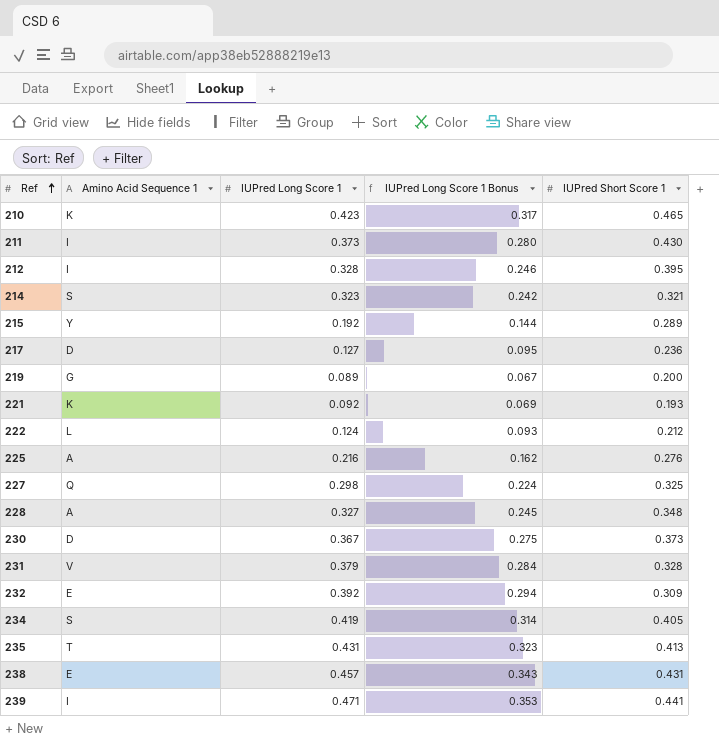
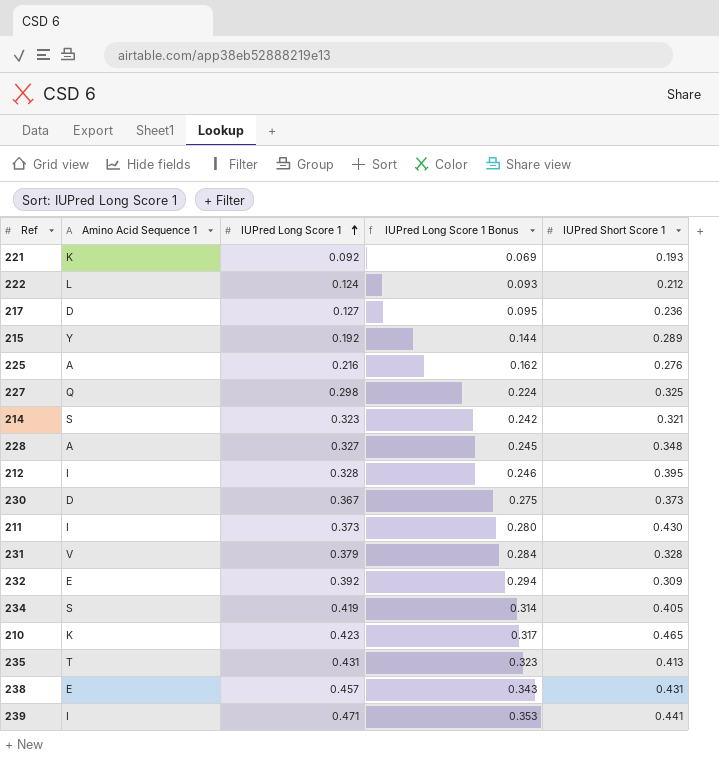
row order: Ref ascending -> IUPred Long Score 1 ascending
row 219: G | 0.089 | 0.067 | 0.200 -> none

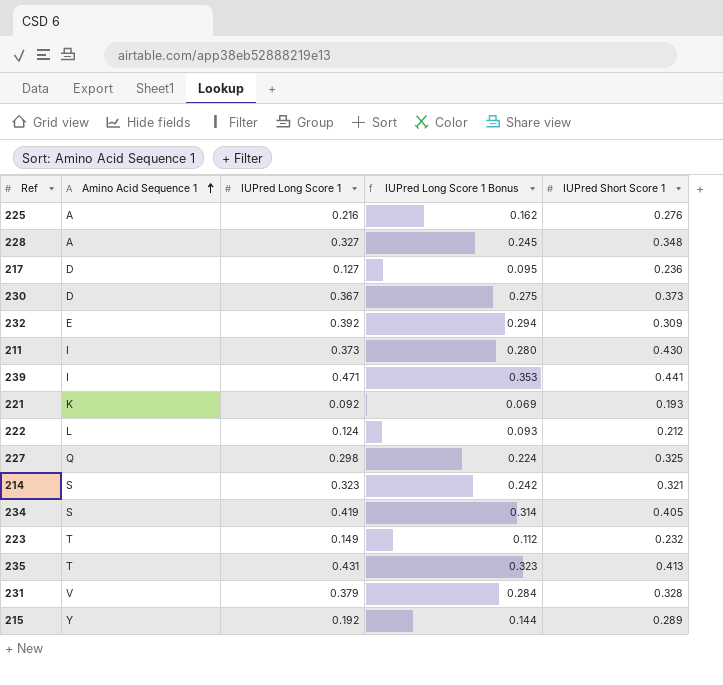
row order: IUPred Long Score 1 ascending -> Amino Acid Sequence 1 ascending
row 212: I | 0.328 | 0.246 | 0.395 -> none
row 210: K | 0.423 | 0.317 | 0.465 -> none
row 238: E | 0.457 | 0.343 | 0.431 -> none
row 223: none -> T | 0.149 | 0.112 | 0.232

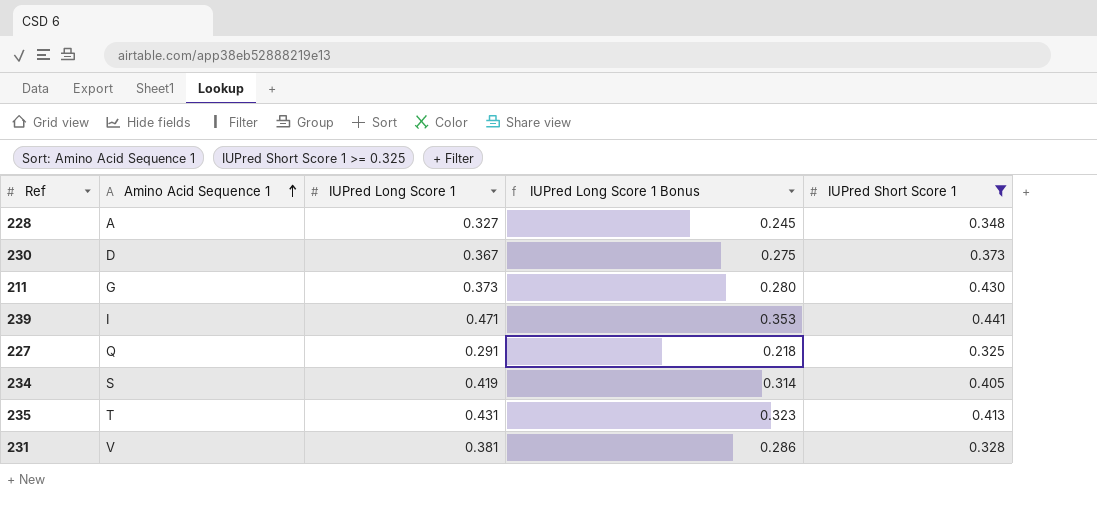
filter: none -> IUPred Short Score 1 >= 0.325
211 | Amino Acid Sequence 1: I -> G
227 | IUPred Long Score 1: 0.298 -> 0.291
227 | IUPred Long Score 1 Bonus: 0.224 -> 0.218
231 | IUPred Long Score 1: 0.379 -> 0.381
231 | IUPred Long Score 1 Bonus: 0.284 -> 0.286

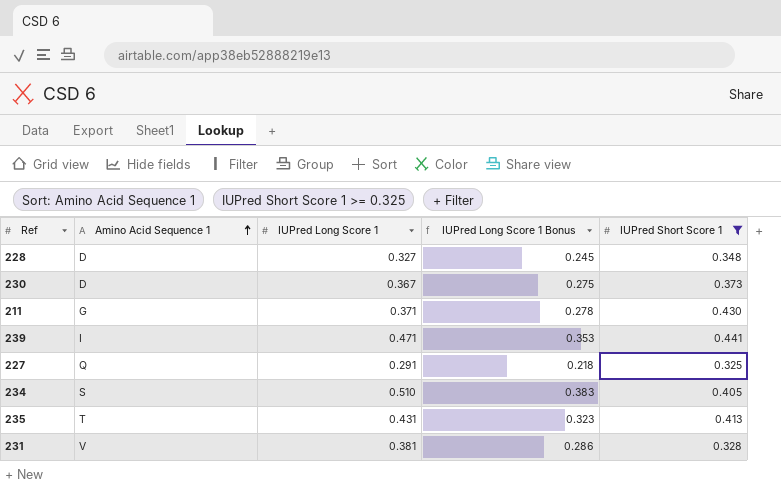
228 | Amino Acid Sequence 1: A -> D
211 | IUPred Long Score 1: 0.373 -> 0.371
211 | IUPred Long Score 1 Bonus: 0.280 -> 0.278
234 | IUPred Long Score 1: 0.419 -> 0.510
234 | IUPred Long Score 1 Bonus: 0.314 -> 0.383

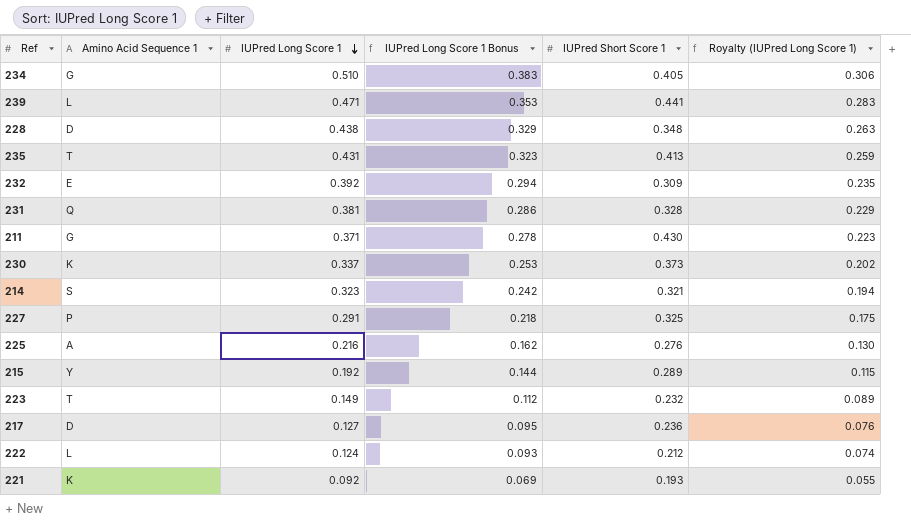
filter: IUPred Short Score 1 >= 0.325 -> none
row order: Amino Acid Sequence 1 ascending -> IUPred Long Score 1 descending
column Royalty (IUPred Long Score 1) | formula: none -> [IUPred Long Score 1] * 0.6
234 | Amino Acid Sequence 1: S -> G
239 | Amino Acid Sequence 1: I -> L
228 | IUPred Long Score 1: 0.327 -> 0.438
228 | IUPred Long Score 1 Bonus: 0.245 -> 0.329
231 | Amino Acid Sequence 1: V -> Q
230 | Amino Acid Sequence 1: D -> K
230 | IUPred Long Score 1: 0.367 -> 0.337
230 | IUPred Long Score 1 Bonus: 0.275 -> 0.253
227 | Amino Acid Sequence 1: Q -> P

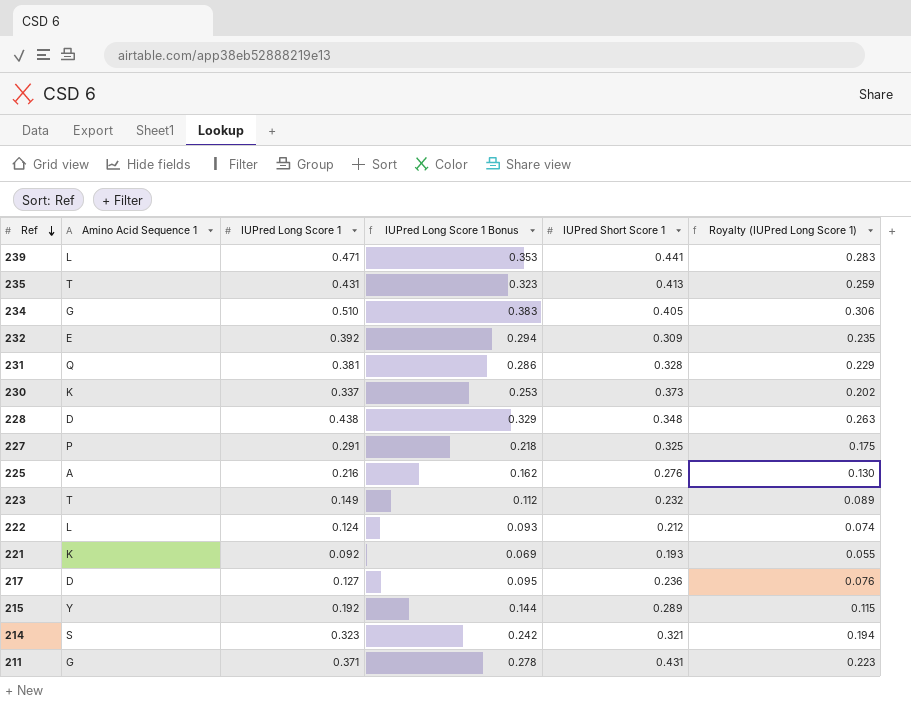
row order: IUPred Long Score 1 descending -> Ref descending
211 | IUPred Short Score 1: 0.430 -> 0.431

